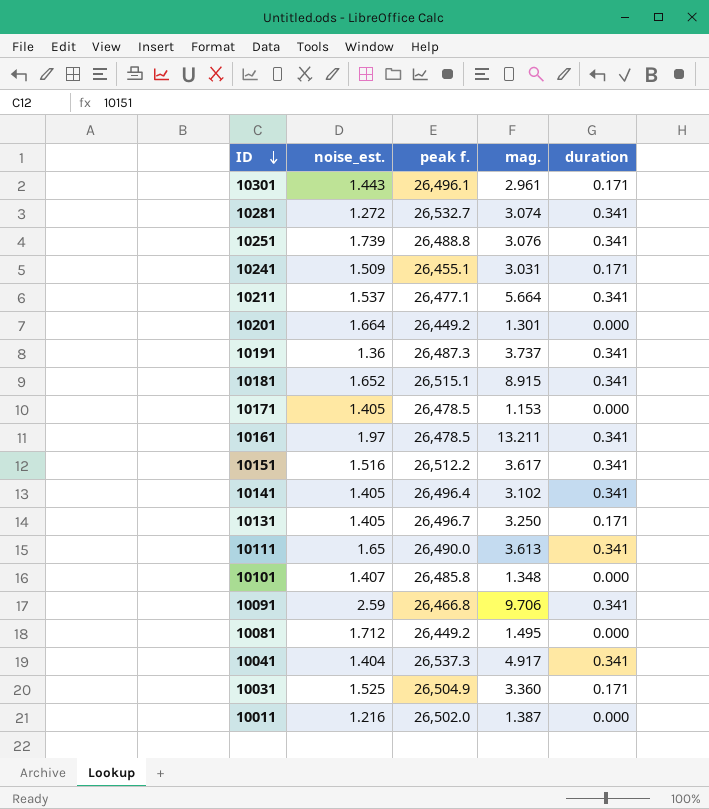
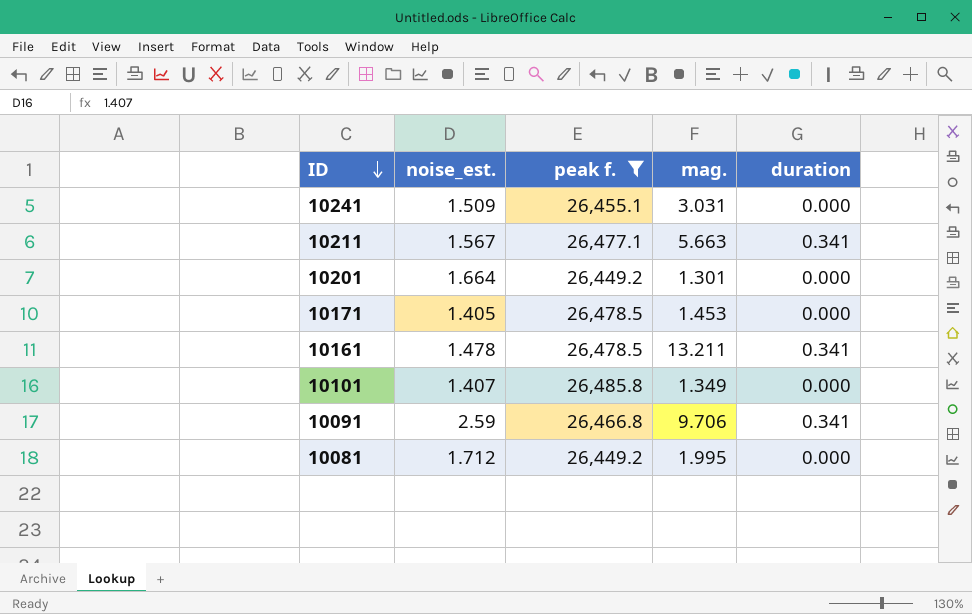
filter: none -> peak f. <= 26,485.8
10241 | duration: 0.171 -> 0.000
10211 | noise_est.: 1.537 -> 1.567
10211 | mag.: 5.664 -> 5.663
10171 | mag.: 1.153 -> 1.453
10161 | noise_est.: 1.97 -> 1.478
10101 | mag.: 1.348 -> 1.349
10081 | mag.: 1.495 -> 1.995

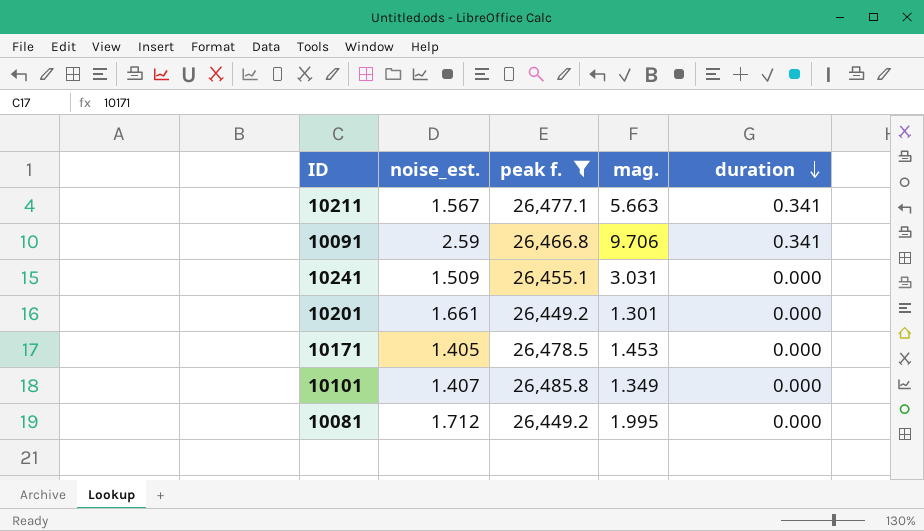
row order: ID descending -> duration descending
row 10161: 1.478 | 26,478.5 | 13.211 | 0.341 -> none
10201 | noise_est.: 1.664 -> 1.661

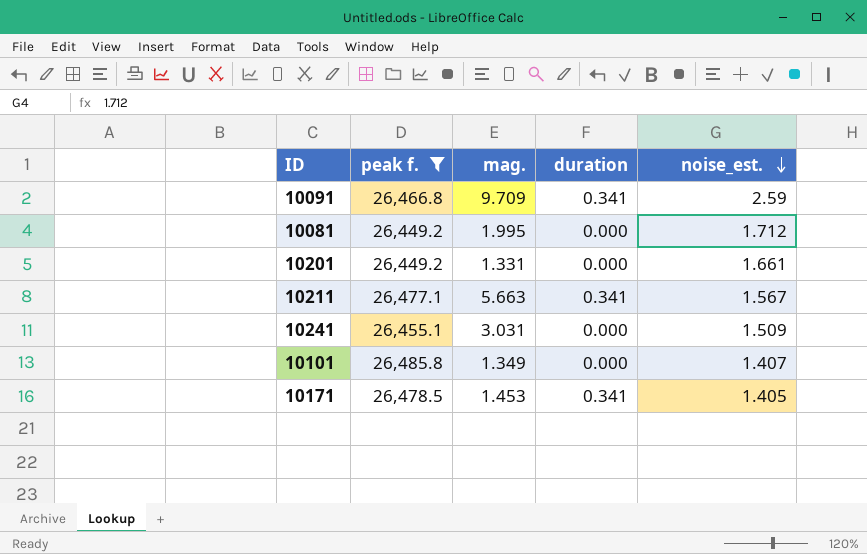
row order: duration descending -> noise_est. descending
column noise_est. | position: 2 -> 5
10091 | mag.: 9.706 -> 9.709
10201 | mag.: 1.301 -> 1.331
10171 | duration: 0.000 -> 0.341

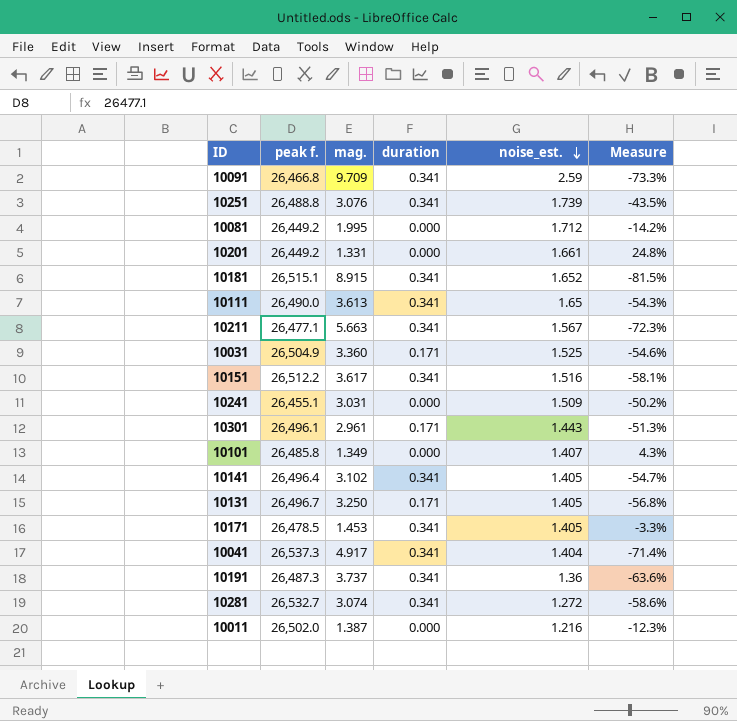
filter: peak f. <= 26,485.8 -> none
column Measure | formula: none -> ([noise_est.] - [mag.]) / [mag.]

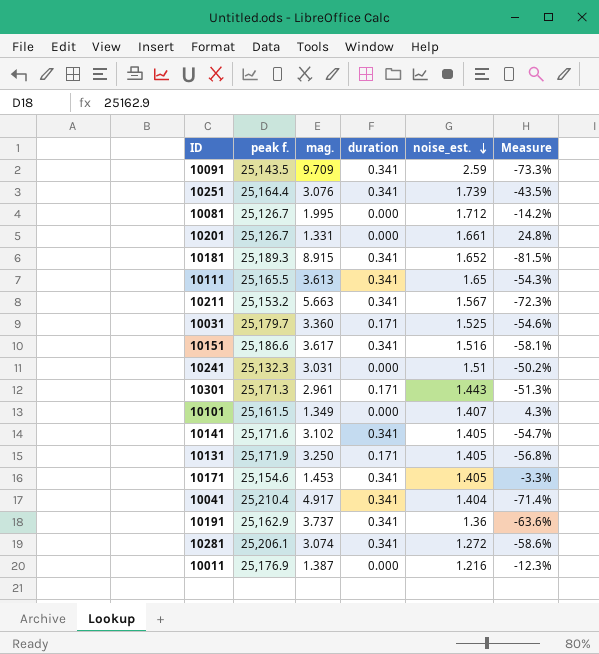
10091 | peak f.: 26,466.8 -> 25,143.5
10251 | peak f.: 26,488.8 -> 25,164.4
10081 | peak f.: 26,449.2 -> 25,126.7
10201 | peak f.: 26,449.2 -> 25,126.7
10181 | peak f.: 26,515.1 -> 25,189.3
10111 | peak f.: 26,490.0 -> 25,165.5
10211 | peak f.: 26,477.1 -> 25,153.2
10031 | peak f.: 26,504.9 -> 25,179.7
10151 | peak f.: 26,512.2 -> 25,186.6
10241 | peak f.: 26,455.1 -> 25,132.3
10241 | noise_est.: 1.509 -> 1.51
10301 | peak f.: 26,496.1 -> 25,171.3
10101 | peak f.: 26,485.8 -> 25,161.5
10141 | peak f.: 26,496.4 -> 25,171.6
10131 | peak f.: 26,496.7 -> 25,171.9
10171 | peak f.: 26,478.5 -> 25,154.6
10041 | peak f.: 26,537.3 -> 25,210.4
10191 | peak f.: 26,487.3 -> 25,162.9
10281 | peak f.: 26,532.7 -> 25,206.1
10011 | peak f.: 26,502.0 -> 25,176.9

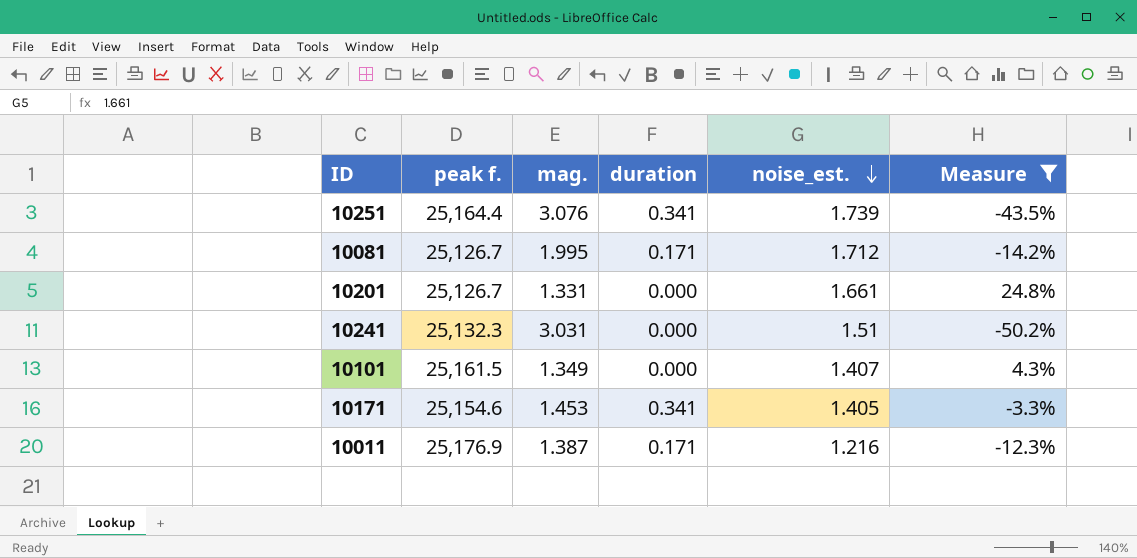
filter: none -> Measure >= -50.2%
10081 | duration: 0.000 -> 0.171
10011 | duration: 0.000 -> 0.171

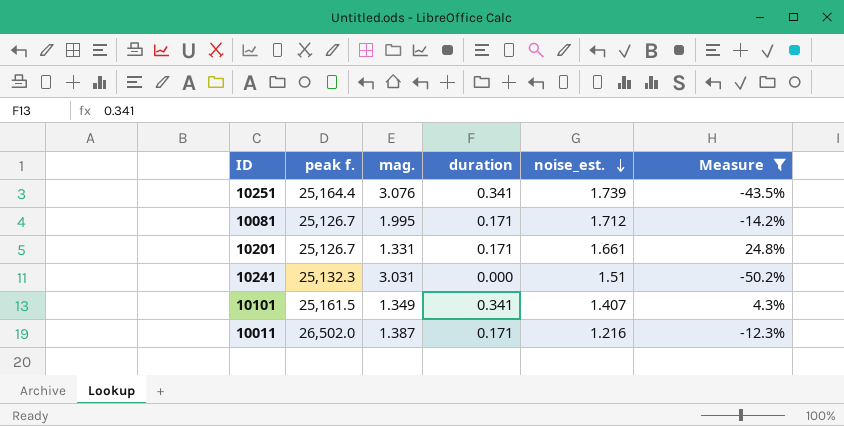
row 10171: 25,154.6 | 1.453 | 0.341 | 1.405 | -3.3% -> none
10201 | duration: 0.000 -> 0.171
10101 | duration: 0.000 -> 0.341
10011 | peak f.: 25,176.9 -> 26,502.0

